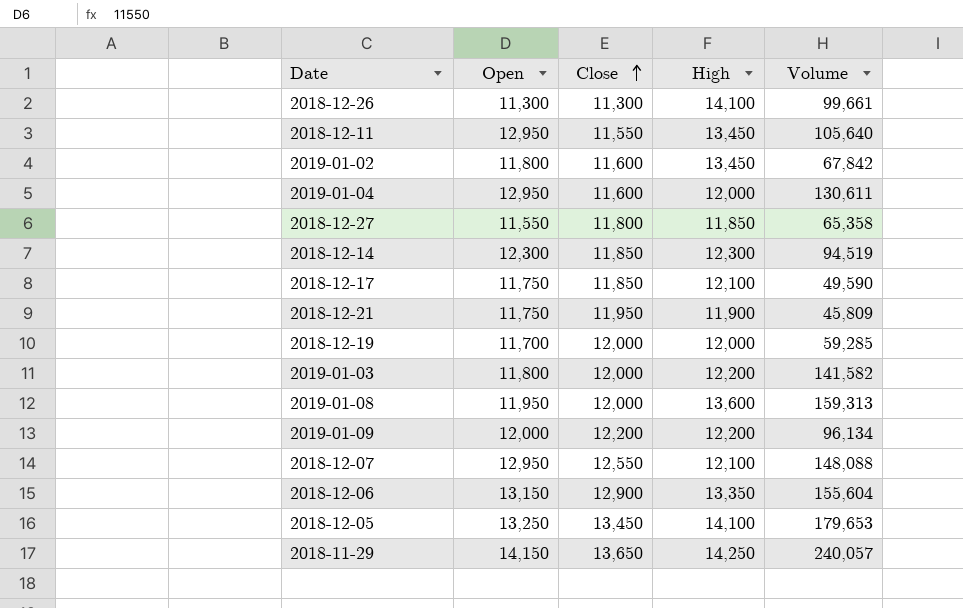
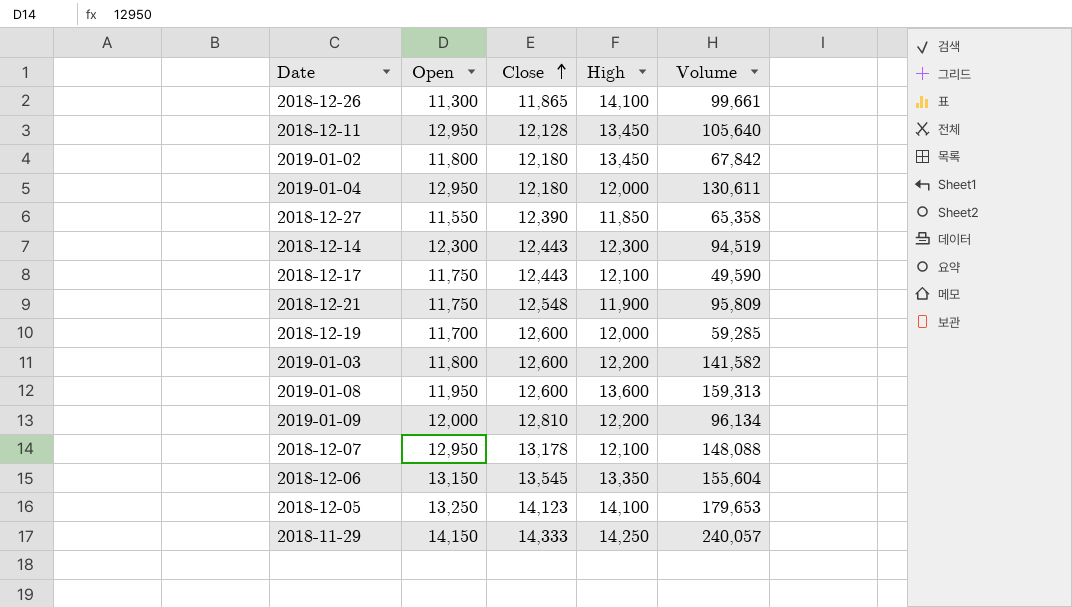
2018-12-26 | Close: 11,300 -> 11,865
2018-12-11 | Close: 11,550 -> 12,128
2019-01-02 | Close: 11,600 -> 12,180
2019-01-04 | Close: 11,600 -> 12,180
2018-12-27 | Close: 11,800 -> 12,390
2018-12-14 | Close: 11,850 -> 12,443
2018-12-17 | Close: 11,850 -> 12,443
2018-12-21 | Close: 11,950 -> 12,548
2018-12-21 | Volume: 45,809 -> 95,809
2018-12-19 | Close: 12,000 -> 12,600
2019-01-03 | Close: 12,000 -> 12,600
2019-01-08 | Close: 12,000 -> 12,600
2019-01-09 | Close: 12,200 -> 12,810
2018-12-07 | Close: 12,550 -> 13,178
2018-12-06 | Close: 12,900 -> 13,545
2018-12-05 | Close: 13,450 -> 14,123
2018-11-29 | Close: 13,650 -> 14,333

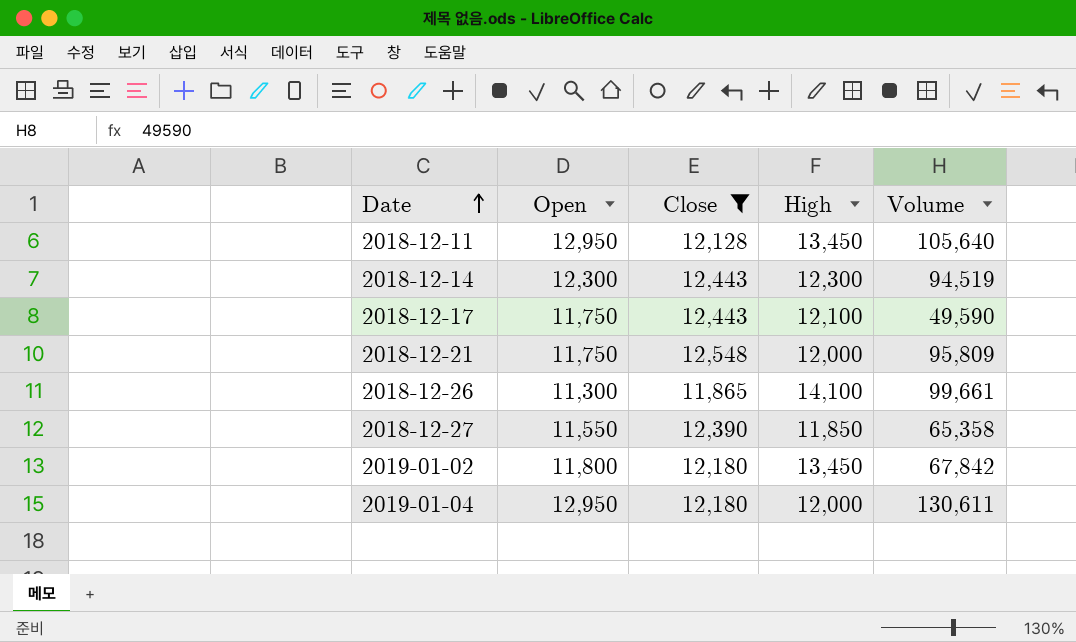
filter: none -> Close <= 12,548
row order: Close ascending -> Date ascending
2018-12-21 | High: 11,900 -> 12,000

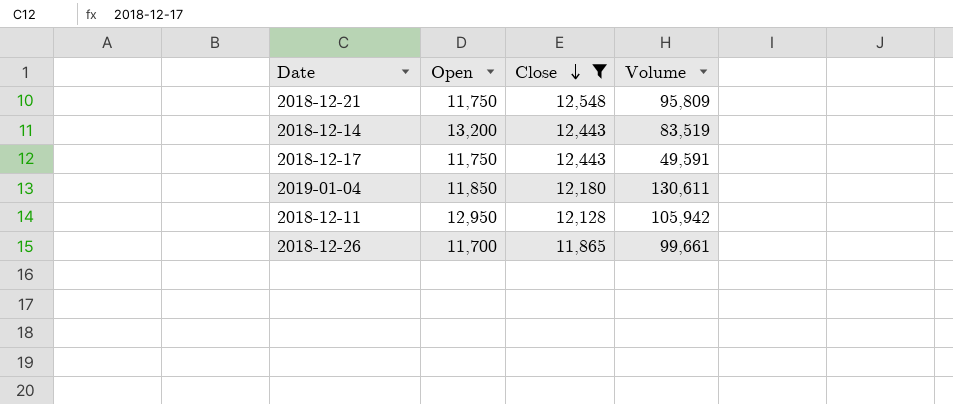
row order: Date ascending -> Close descending
column High | position: 4 -> none
row 2018-12-27: 11,550 | 12,390 | 11,850 | 65,358 -> none
row 2019-01-02: 11,800 | 12,180 | 13,450 | 67,842 -> none
2018-12-14 | Open: 12,300 -> 13,200
2018-12-14 | Volume: 94,519 -> 83,519
2018-12-17 | Volume: 49,590 -> 49,591
2019-01-04 | Open: 12,950 -> 11,850
2018-12-11 | Volume: 105,640 -> 105,942
2018-12-26 | Open: 11,300 -> 11,700

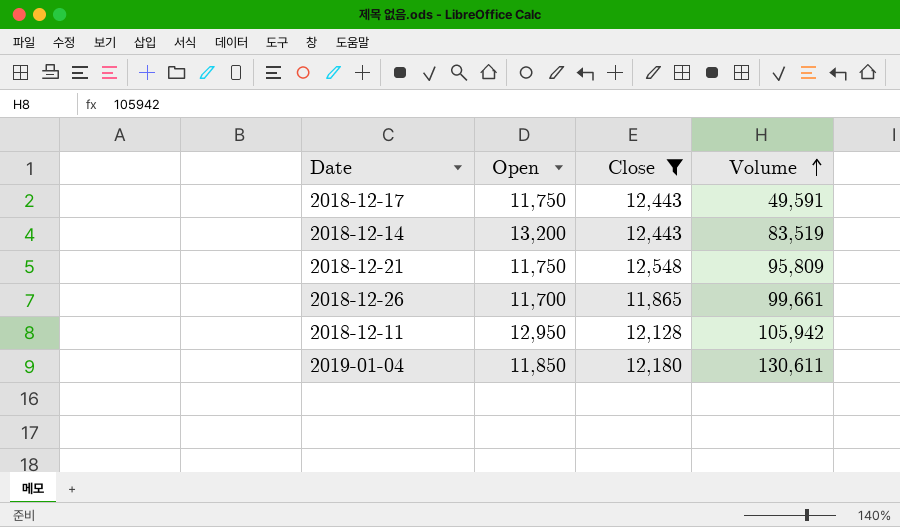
row order: Close descending -> Volume ascending

